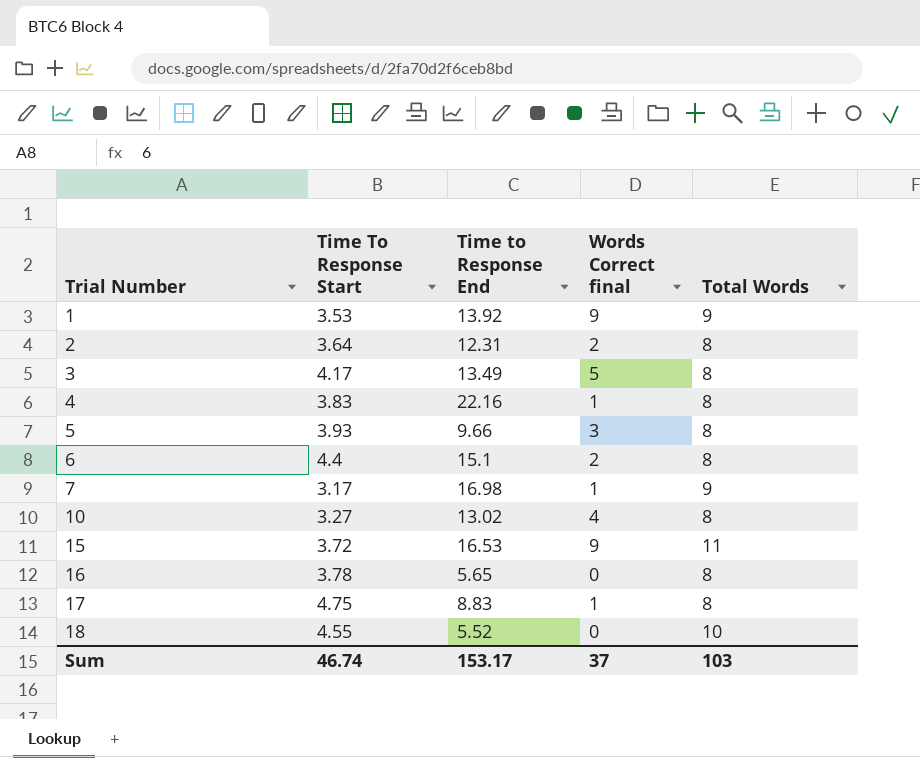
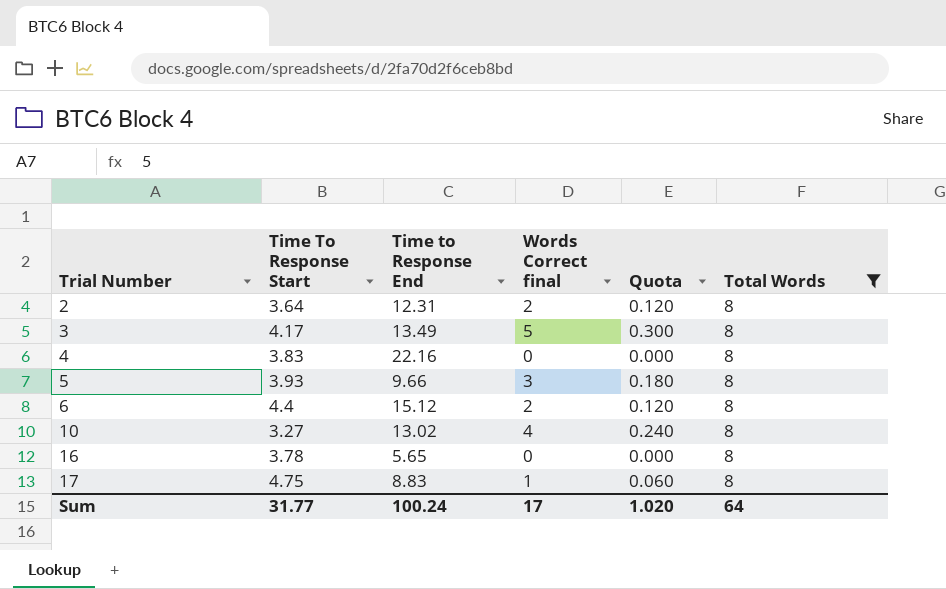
filter: none -> Total Words = 8
column Quota | formula: none -> [Words Correct final] * 0.06
4 | Words Correct final: 1 -> 0
6 | Time to Response End: 15.1 -> 15.12
Sum | Time To Response Start: 46.74 -> 31.77
Sum | Time to Response End: 153.17 -> 100.24
Sum | Words Correct final: 37 -> 17
Sum | Total Words: 103 -> 64

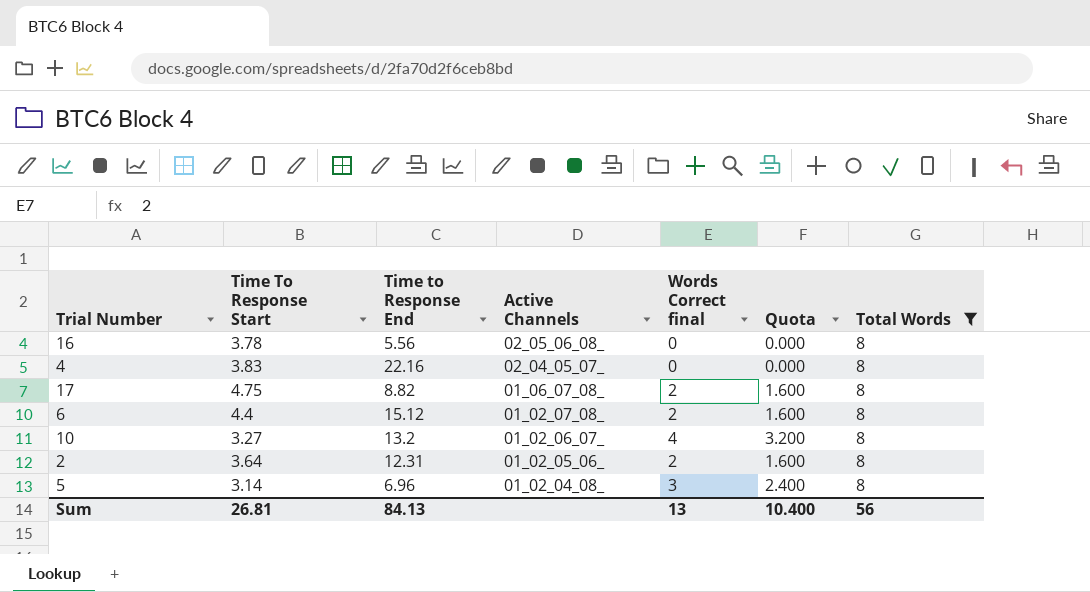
row order: Trial Number ascending -> Active Channels descending
column Active Channels | position: none -> 4
column Quota | formula: [Words Correct final] * 0.06 -> [Words Correct final] * 0.8
row 3: 4.17 | 13.49 | 5 | 0.300 | 8 -> none
16 | Time to Response End: 5.65 -> 5.56
17 | Time to Response End: 8.83 -> 8.82
17 | Words Correct final: 1 -> 2
10 | Time to Response End: 13.02 -> 13.2
5 | Time To Response Start: 3.93 -> 3.14
5 | Time to Response End: 9.66 -> 6.96
Sum | Time To Response Start: 31.77 -> 26.81
Sum | Time to Response End: 100.24 -> 84.13
Sum | Words Correct final: 17 -> 13
Sum | Quota: 1.020 -> 10.400
Sum | Total Words: 64 -> 56

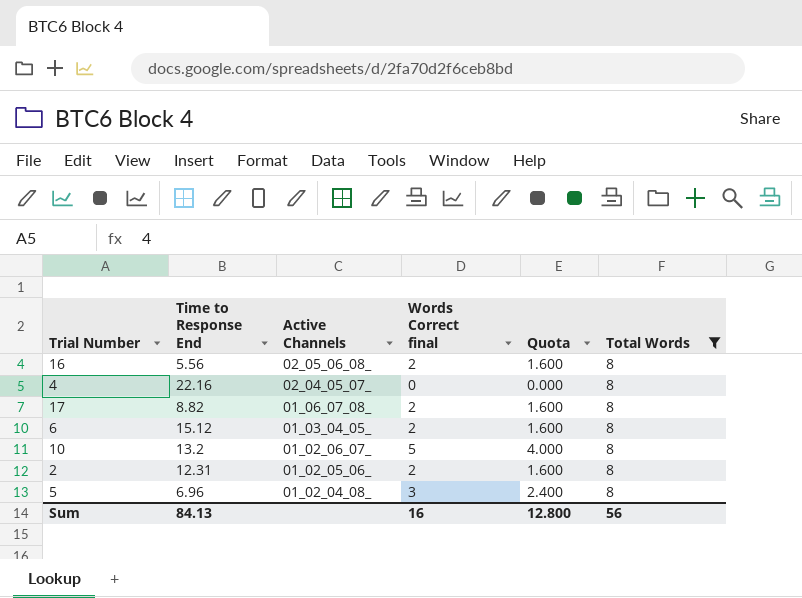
column Time To Response Start | position: 2 -> none
16 | Words Correct final: 0 -> 2
16 | Quota: 0.000 -> 1.600
6 | Active Channels: 01_02_07_08_ -> 01_03_04_05_
10 | Words Correct final: 4 -> 5
10 | Quota: 3.200 -> 4.000
Sum | Words Correct final: 13 -> 16
Sum | Quota: 10.400 -> 12.800

